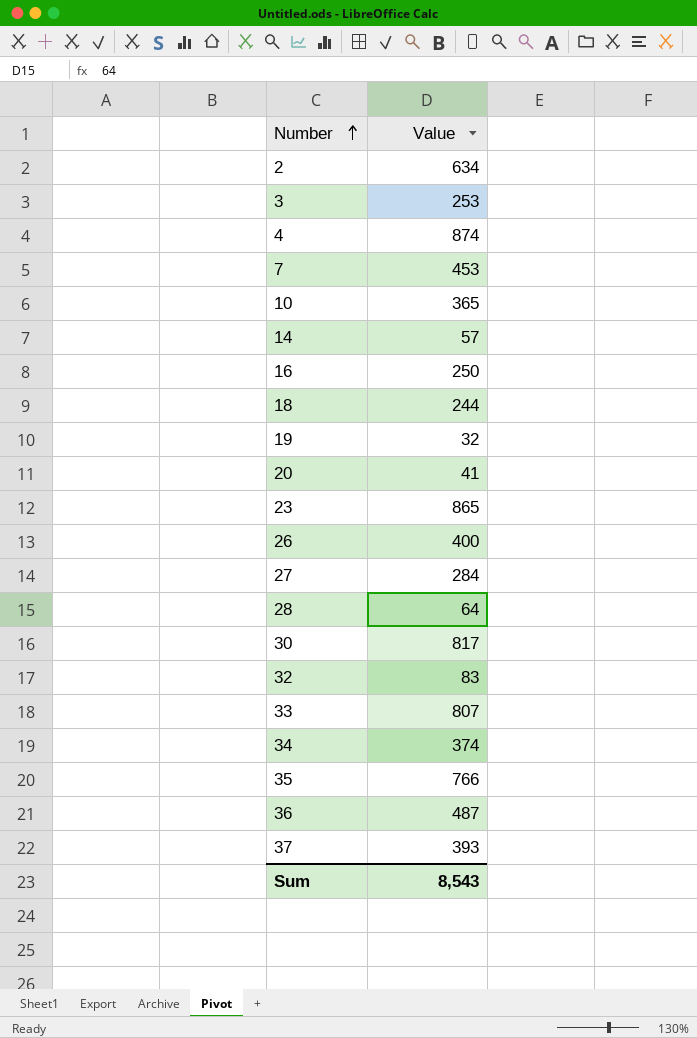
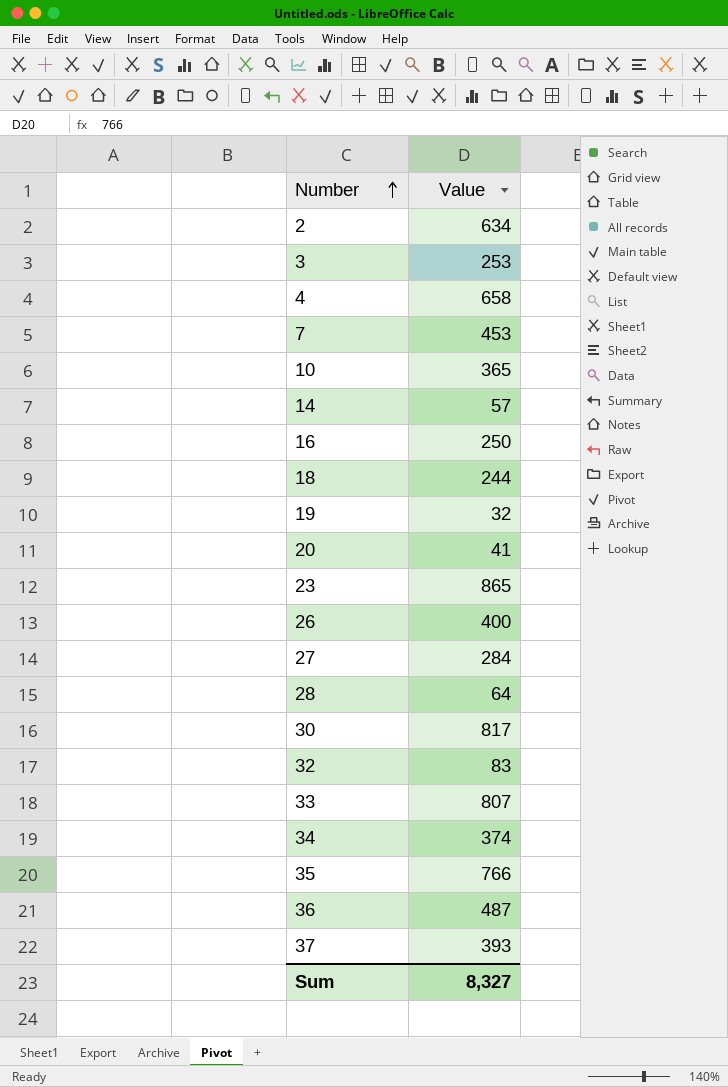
4 | Value: 874 -> 658
Sum | Value: 8,543 -> 8,327

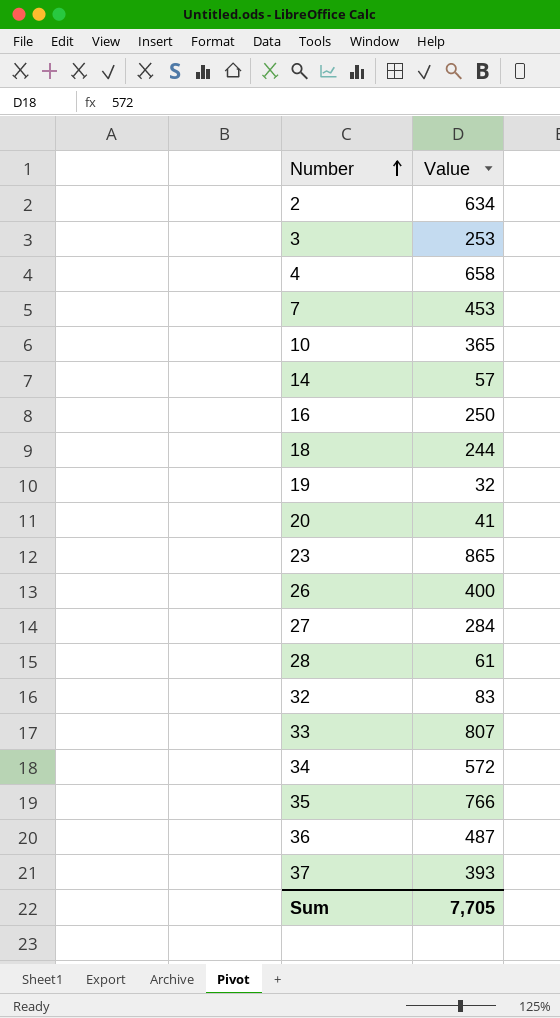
row 30: 817 -> none
28 | Value: 64 -> 61
34 | Value: 374 -> 572
Sum | Value: 8,327 -> 7,705

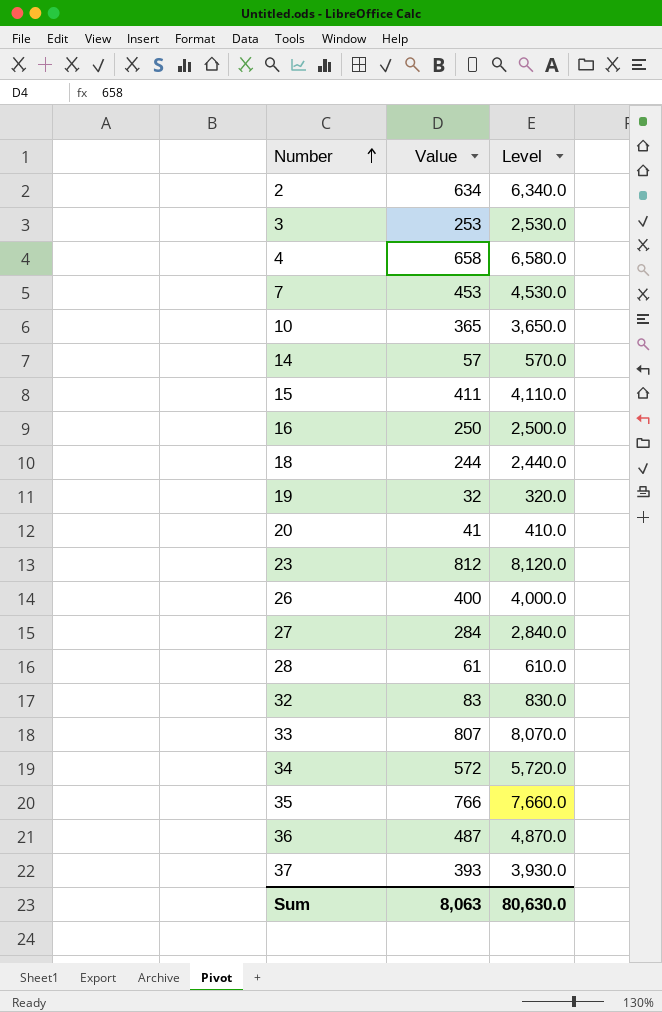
column Level | formula: none -> [Value] * 10
row 15: none -> 411 | 4,110.0
23 | Value: 865 -> 812
Sum | Value: 7,705 -> 8,063

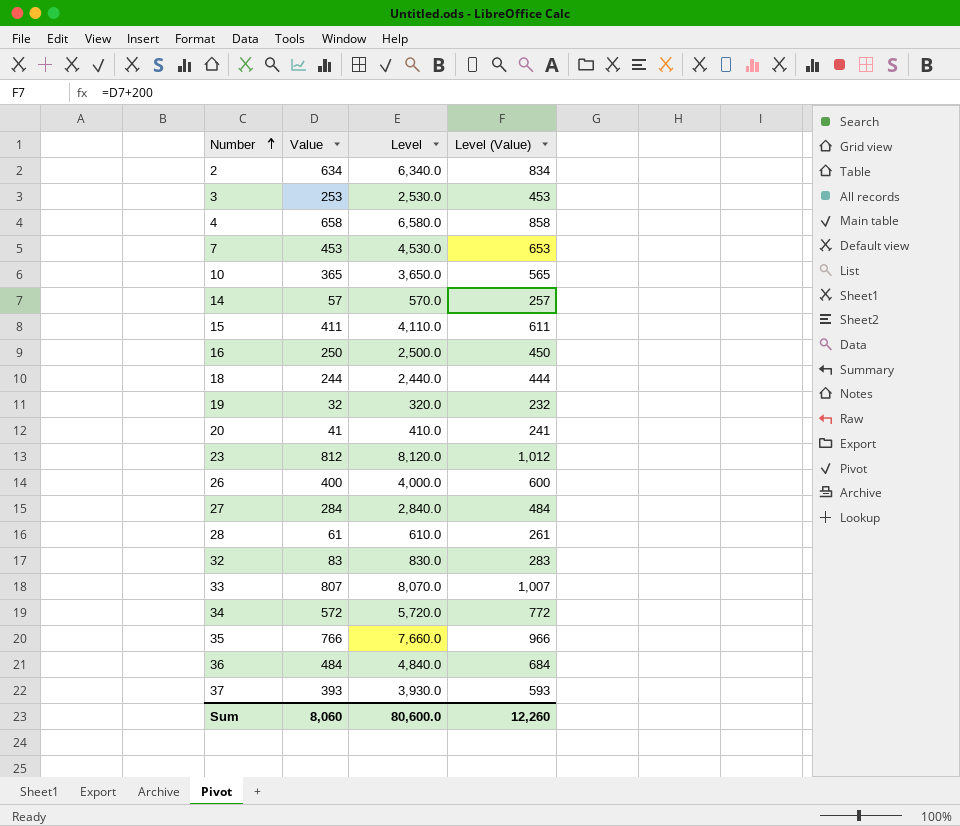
column Level (Value) | formula: none -> [Value] + 200
36 | Value: 487 -> 484
36 | Level: 4,870.0 -> 4,840.0
Sum | Value: 8,063 -> 8,060
Sum | Level: 80,630.0 -> 80,600.0

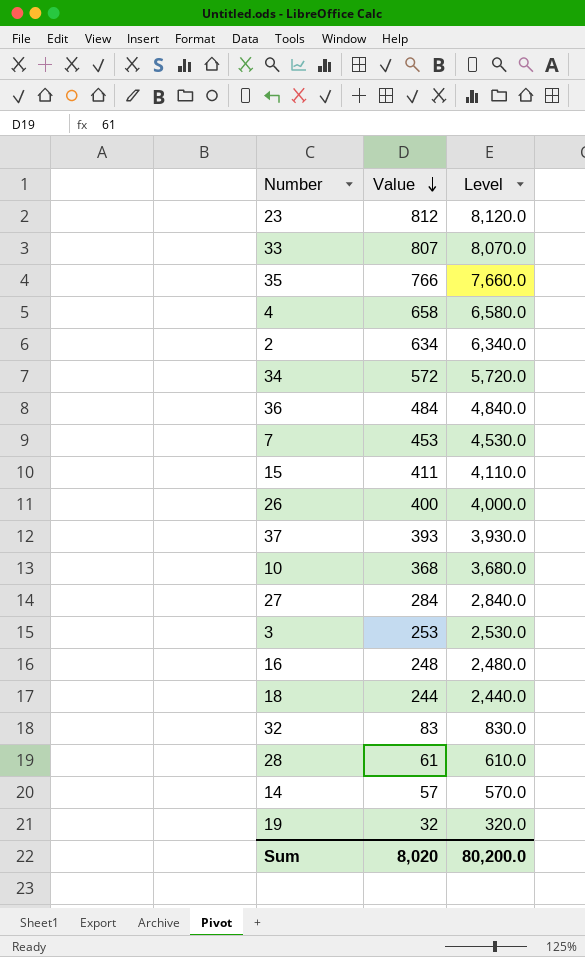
row order: Number ascending -> Value descending
column Level (Value) | formula: [Value] + 200 -> none
row 20: 41 | 410.0 | 241 -> none
10 | Value: 365 -> 368
10 | Level: 3,650.0 -> 3,680.0
16 | Value: 250 -> 248
16 | Level: 2,500.0 -> 2,480.0
Sum | Value: 8,060 -> 8,020
Sum | Level: 80,600.0 -> 80,200.0

